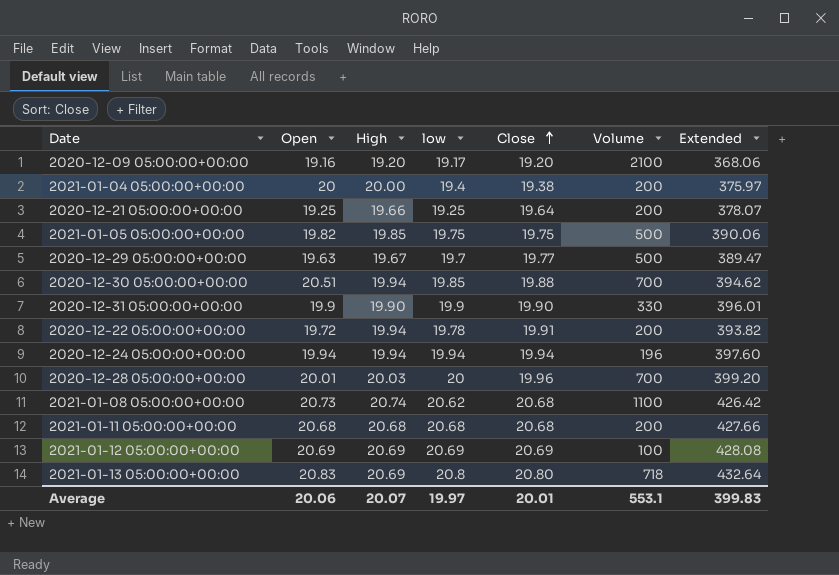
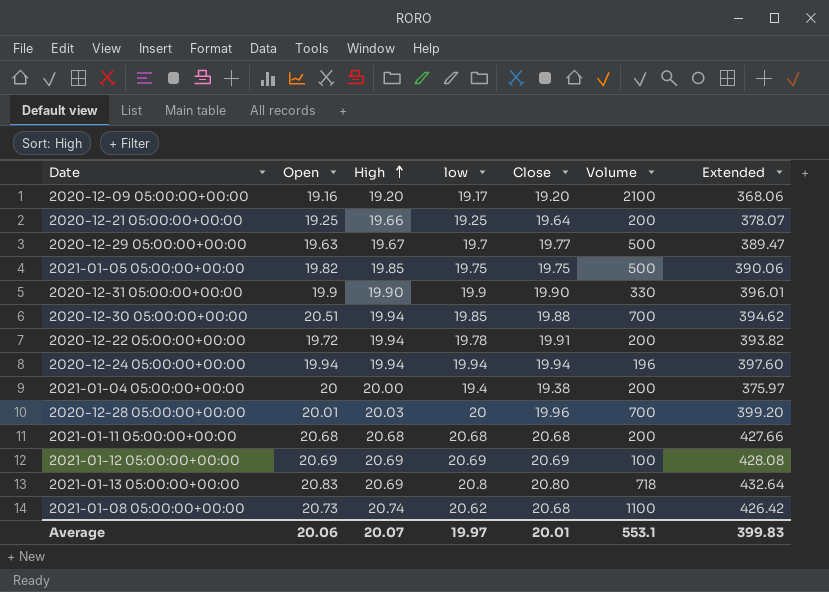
row order: Close ascending -> High ascending

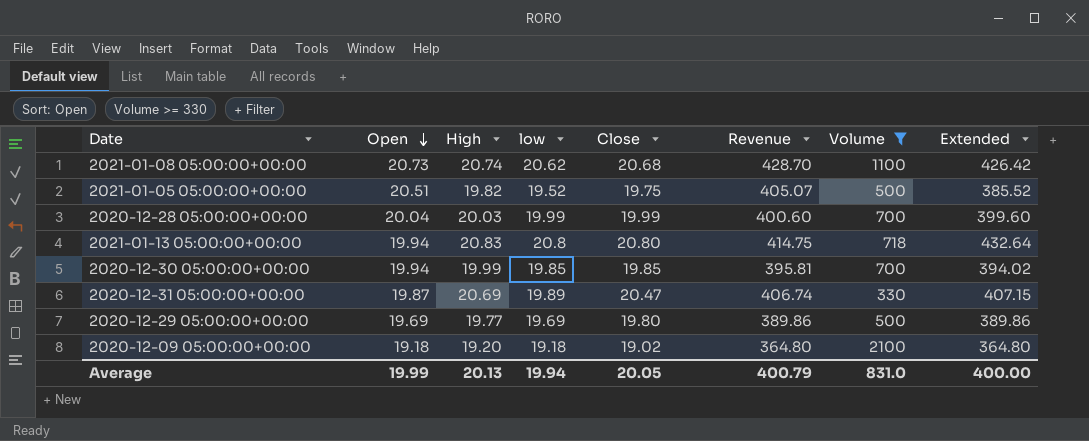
filter: none -> Volume >= 330
row order: High ascending -> Open descending
column Revenue | formula: none -> [Open] * [Close]
2021-01-05 05:00:00+00:00 | Open: 19.82 -> 20.51
2021-01-05 05:00:00+00:00 | High: 19.85 -> 19.82
2021-01-05 05:00:00+00:00 | low: 19.75 -> 19.52
2021-01-05 05:00:00+00:00 | Extended: 390.06 -> 385.52
2020-12-28 05:00:00+00:00 | Open: 20.01 -> 20.04
2020-12-28 05:00:00+00:00 | low: 20 -> 19.99
2020-12-28 05:00:00+00:00 | Close: 19.96 -> 19.99
2020-12-28 05:00:00+00:00 | Extended: 399.20 -> 399.60
2021-01-13 05:00:00+00:00 | Open: 20.83 -> 19.94
2021-01-13 05:00:00+00:00 | High: 20.69 -> 20.83
2020-12-30 05:00:00+00:00 | Open: 20.51 -> 19.94
2020-12-30 05:00:00+00:00 | High: 19.94 -> 19.99
2020-12-30 05:00:00+00:00 | Close: 19.88 -> 19.85
2020-12-30 05:00:00+00:00 | Extended: 394.62 -> 394.02
2020-12-31 05:00:00+00:00 | Open: 19.9 -> 19.87
2020-12-31 05:00:00+00:00 | High: 19.90 -> 20.69
2020-12-31 05:00:00+00:00 | low: 19.9 -> 19.89
2020-12-31 05:00:00+00:00 | Close: 19.90 -> 20.47
2020-12-31 05:00:00+00:00 | Extended: 396.01 -> 407.15
2020-12-29 05:00:00+00:00 | Open: 19.63 -> 19.69
2020-12-29 05:00:00+00:00 | High: 19.67 -> 19.77
2020-12-29 05:00:00+00:00 | low: 19.7 -> 19.69
2020-12-29 05:00:00+00:00 | Close: 19.77 -> 19.80
2020-12-29 05:00:00+00:00 | Extended: 389.47 -> 389.86
2020-12-09 05:00:00+00:00 | Open: 19.16 -> 19.18
2020-12-09 05:00:00+00:00 | low: 19.17 -> 19.18
2020-12-09 05:00:00+00:00 | Close: 19.20 -> 19.02
2020-12-09 05:00:00+00:00 | Extended: 368.06 -> 364.80
Average | Open: 20.06 -> 19.99
Average | High: 20.07 -> 20.13
Average | low: 19.97 -> 19.94
Average | Close: 20.01 -> 20.05
Average | Volume: 553.1 -> 831.0
Average | Extended: 399.83 -> 400.00

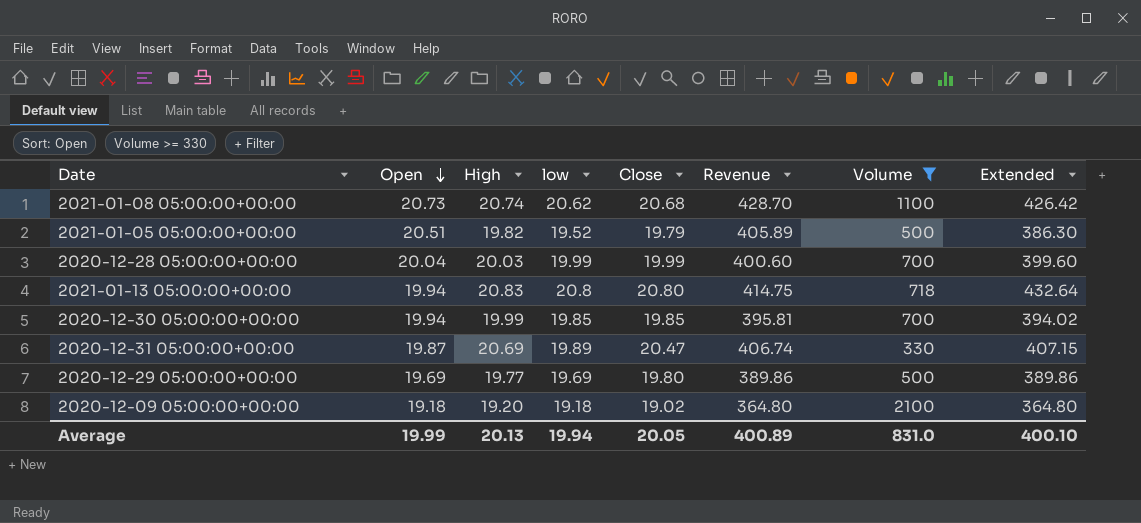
2021-01-05 05:00:00+00:00 | Close: 19.75 -> 19.79
2021-01-05 05:00:00+00:00 | Revenue: 405.07 -> 405.89
2021-01-05 05:00:00+00:00 | Extended: 385.52 -> 386.30
Average | Revenue: 400.79 -> 400.89
Average | Extended: 400.00 -> 400.10

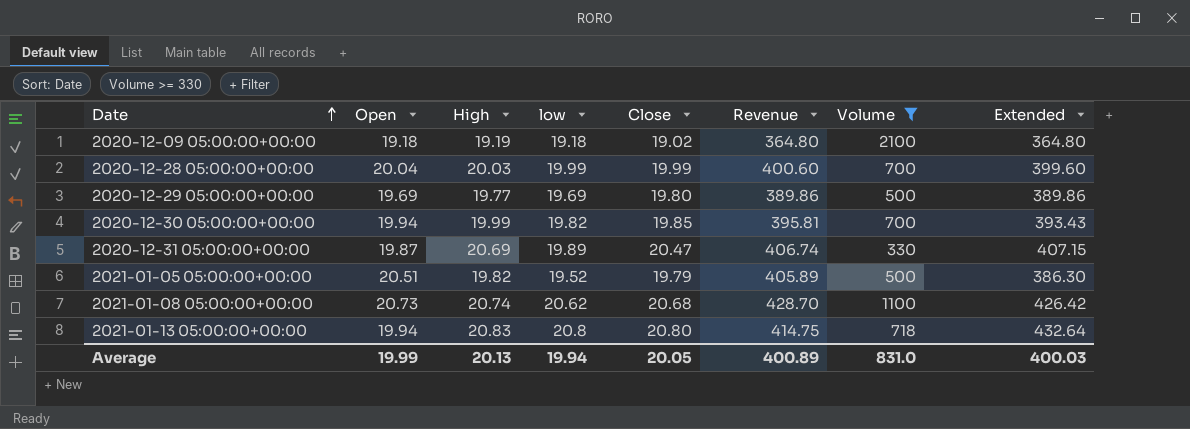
row order: Open descending -> Date ascending
2020-12-09 05:00:00+00:00 | High: 19.20 -> 19.19
2020-12-30 05:00:00+00:00 | low: 19.85 -> 19.82
2020-12-30 05:00:00+00:00 | Extended: 394.02 -> 393.43
Average | Extended: 400.10 -> 400.03

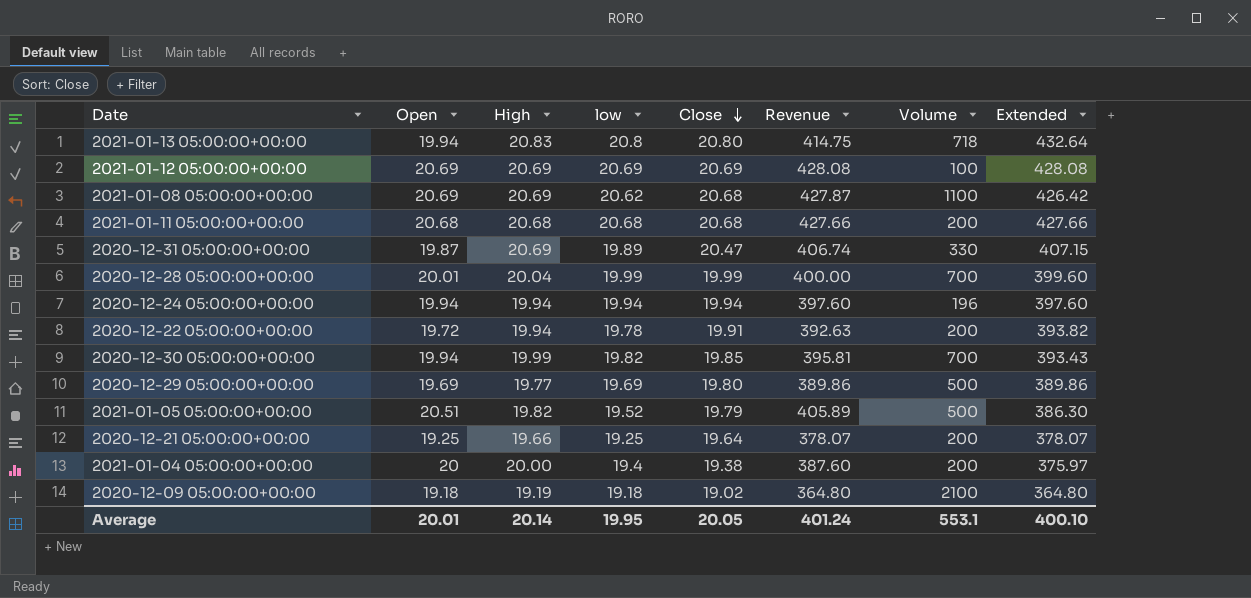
filter: Volume >= 330 -> none
row order: Date ascending -> Close descending
2021-01-08 05:00:00+00:00 | Open: 20.73 -> 20.69
2021-01-08 05:00:00+00:00 | High: 20.74 -> 20.69
2021-01-08 05:00:00+00:00 | Revenue: 428.70 -> 427.87
2020-12-28 05:00:00+00:00 | Open: 20.04 -> 20.01
2020-12-28 05:00:00+00:00 | High: 20.03 -> 20.04
2020-12-28 05:00:00+00:00 | Revenue: 400.60 -> 400.00
Average | Open: 19.99 -> 20.01
Average | High: 20.13 -> 20.14
Average | low: 19.94 -> 19.95
Average | Revenue: 400.89 -> 401.24
Average | Volume: 831.0 -> 553.1
Average | Extended: 400.03 -> 400.10

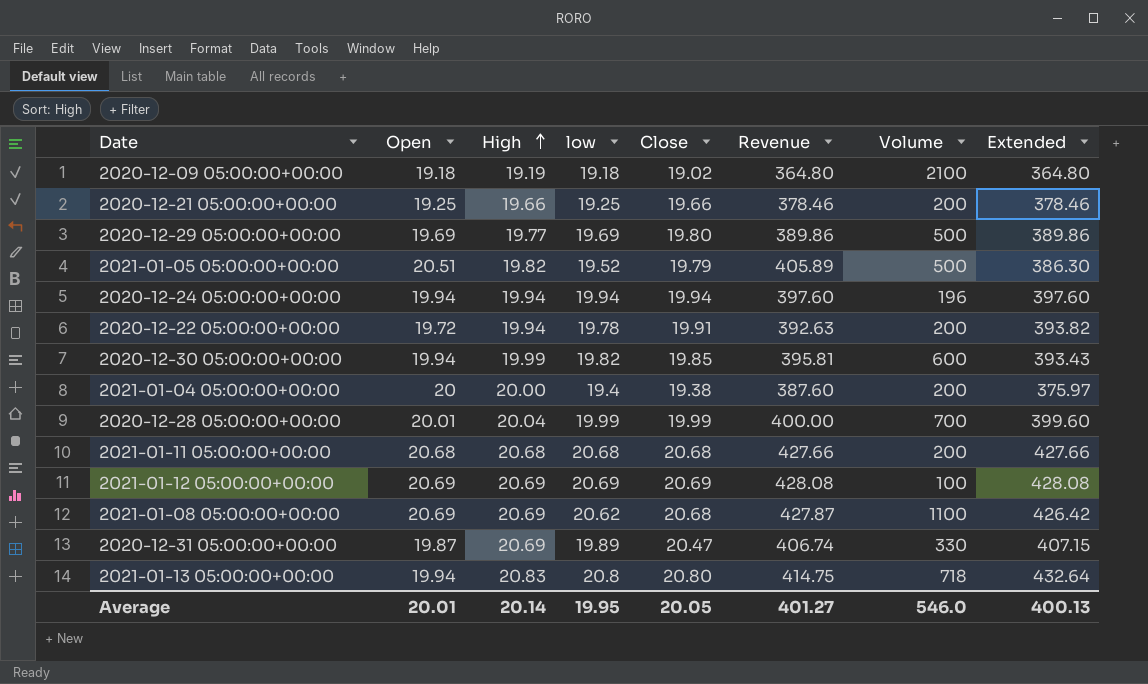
row order: Close descending -> High ascending
2020-12-21 05:00:00+00:00 | Close: 19.64 -> 19.66
2020-12-21 05:00:00+00:00 | Revenue: 378.07 -> 378.46
2020-12-21 05:00:00+00:00 | Extended: 378.07 -> 378.46
2020-12-30 05:00:00+00:00 | Volume: 700 -> 600
Average | Revenue: 401.24 -> 401.27
Average | Volume: 553.1 -> 546.0
Average | Extended: 400.10 -> 400.13

